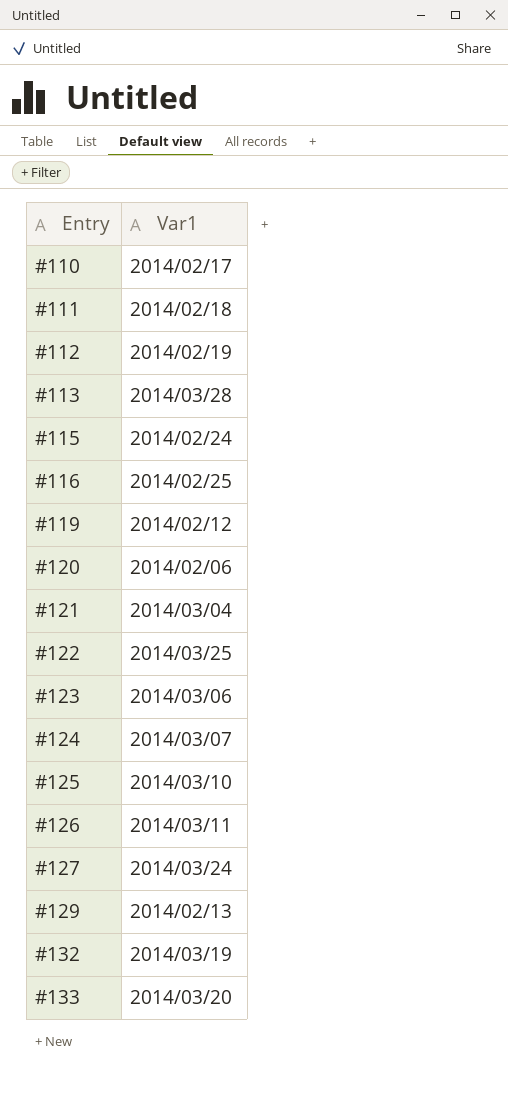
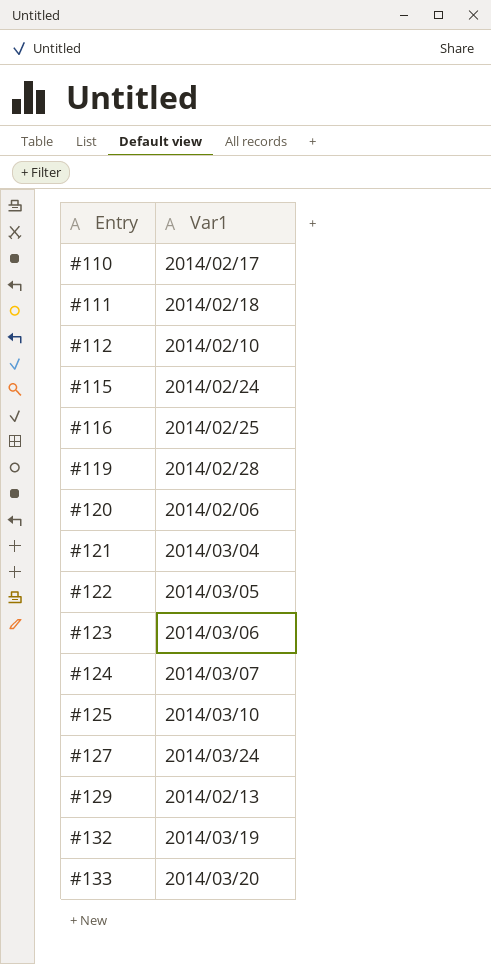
row #113: 2014/03/28 -> none
row #126: 2014/03/11 -> none
#112 | Var1: 2014/02/19 -> 2014/02/10
#119 | Var1: 2014/02/12 -> 2014/02/28
#122 | Var1: 2014/03/25 -> 2014/03/05

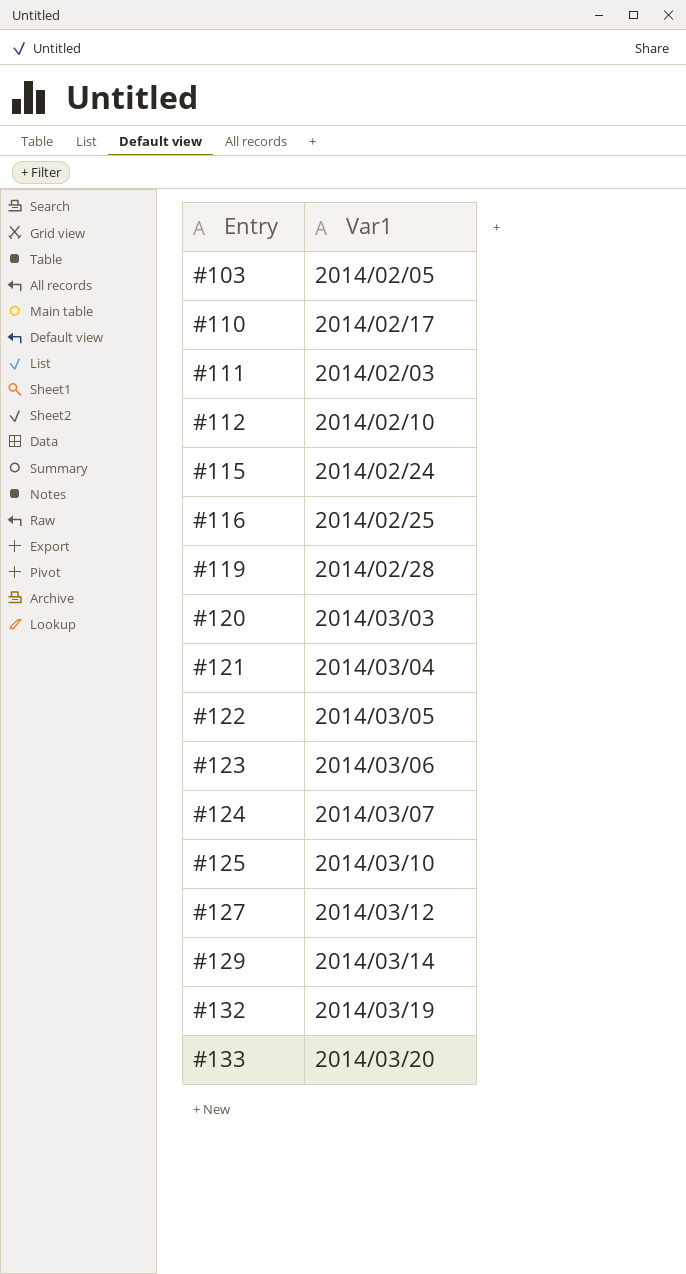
row #103: none -> 2014/02/05
#111 | Var1: 2014/02/18 -> 2014/02/03
#120 | Var1: 2014/02/06 -> 2014/03/03
#127 | Var1: 2014/03/24 -> 2014/03/12
#129 | Var1: 2014/02/13 -> 2014/03/14

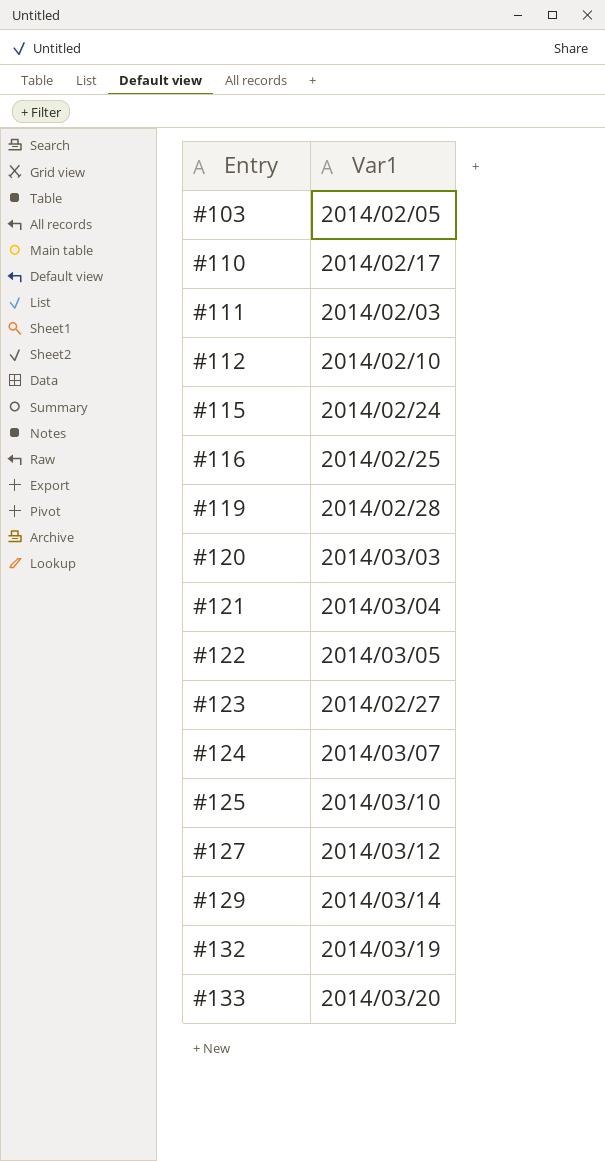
#123 | Var1: 2014/03/06 -> 2014/02/27

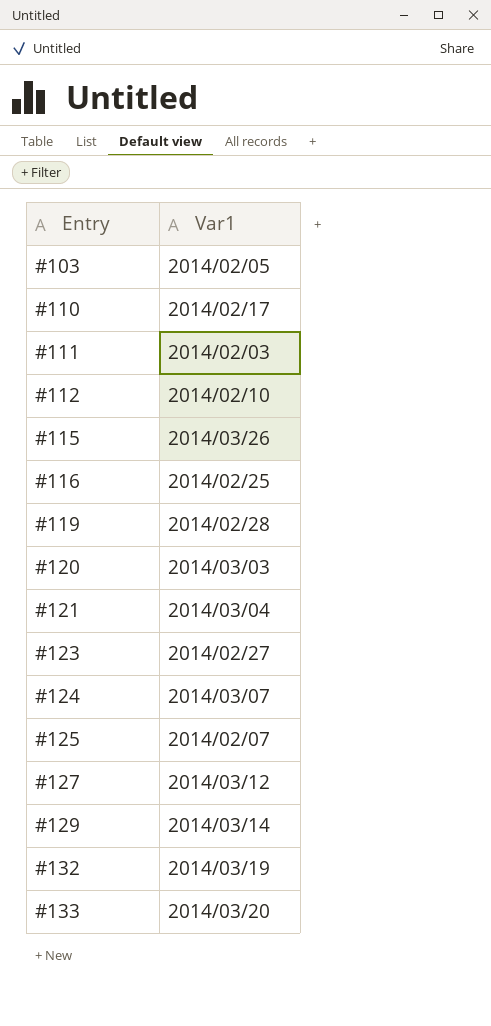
row #122: 2014/03/05 -> none
#115 | Var1: 2014/02/24 -> 2014/03/26
#125 | Var1: 2014/03/10 -> 2014/02/07

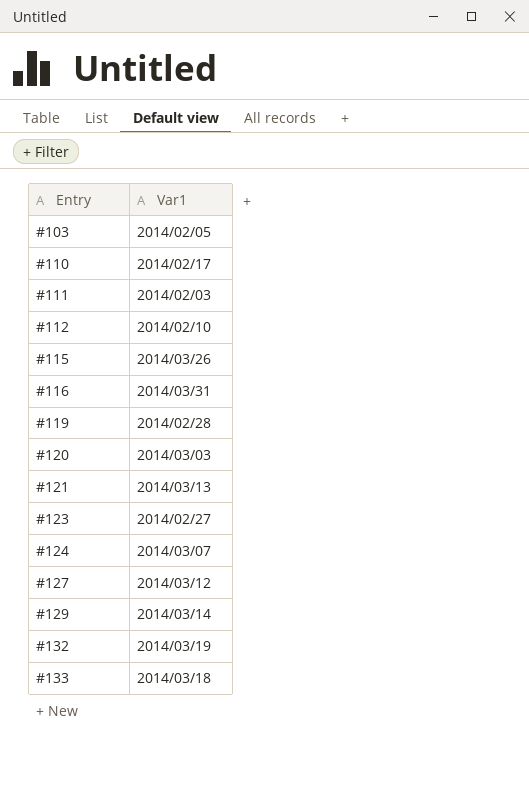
row #125: 2014/02/07 -> none
#116 | Var1: 2014/02/25 -> 2014/03/31
#121 | Var1: 2014/03/04 -> 2014/03/13
#133 | Var1: 2014/03/20 -> 2014/03/18

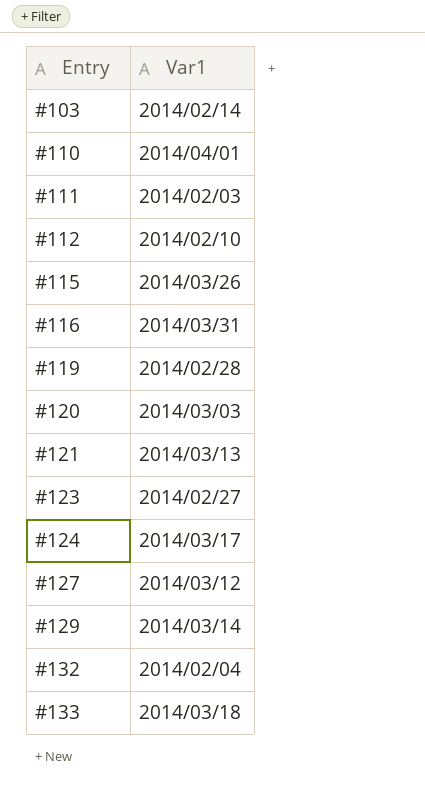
#103 | Var1: 2014/02/05 -> 2014/02/14
#110 | Var1: 2014/02/17 -> 2014/04/01
#124 | Var1: 2014/03/07 -> 2014/03/17
#132 | Var1: 2014/03/19 -> 2014/02/04

